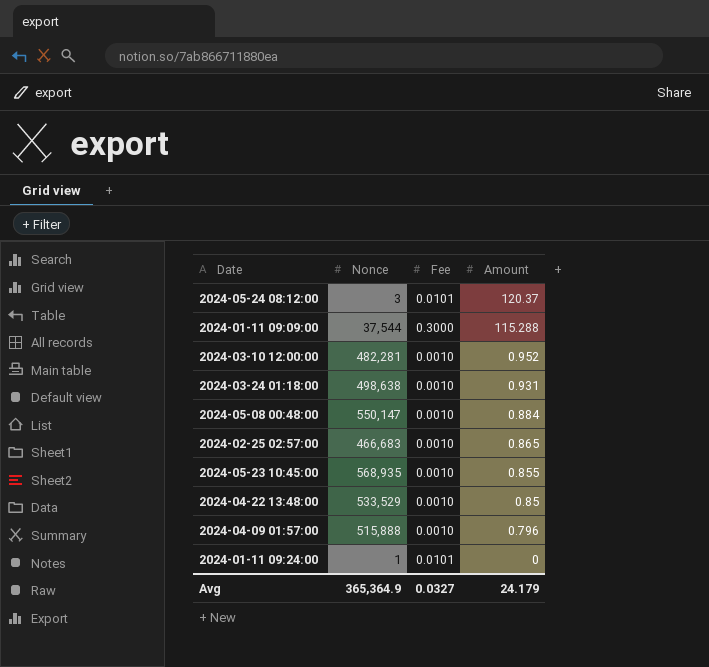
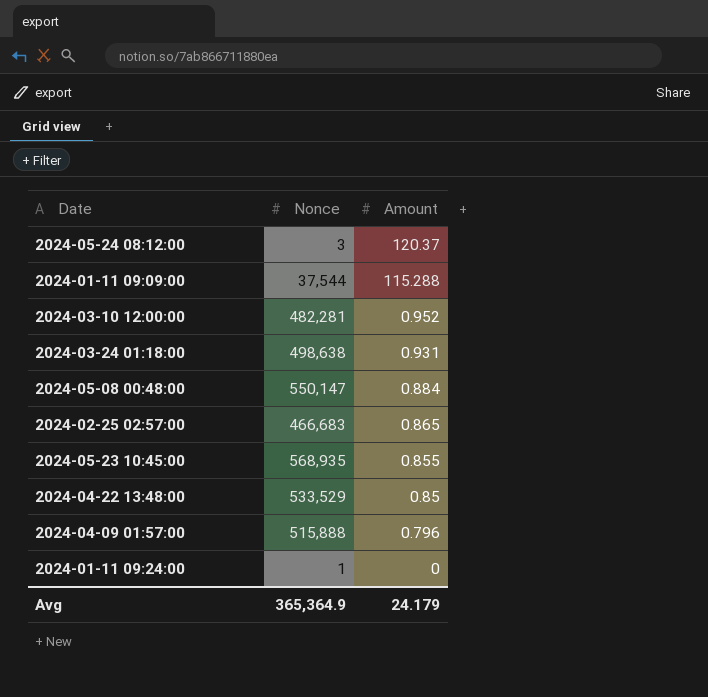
column Fee | position: 3 -> none

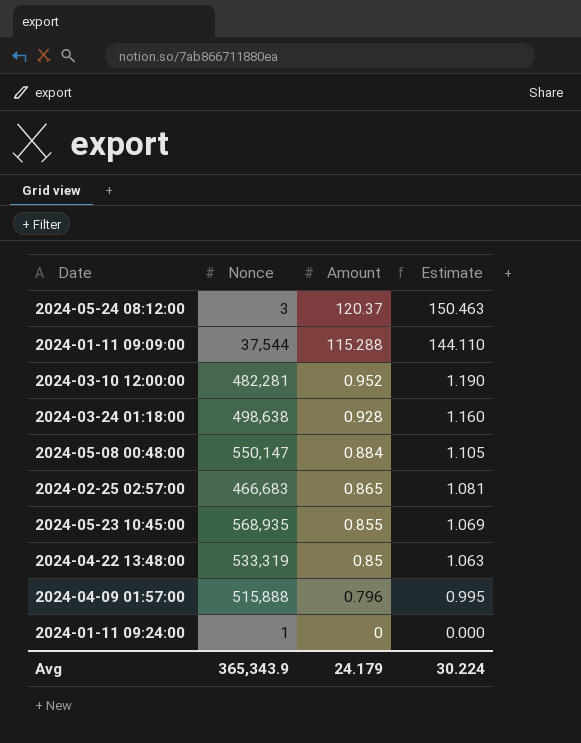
column Estimate | formula: none -> [Amount] * 1.25
2024-03-24 01:18:00 | Amount: 0.931 -> 0.928
2024-04-22 13:48:00 | Nonce: 533,529 -> 533,319
Avg | Nonce: 365,364.9 -> 365,343.9

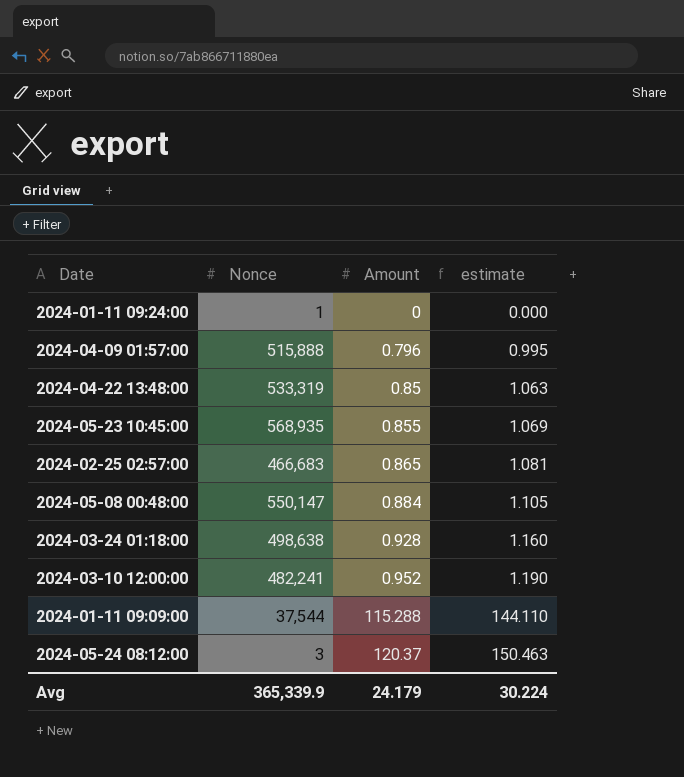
row order: Amount descending -> Amount ascending
column name: Estimate -> estimate
2024-03-10 12:00:00 | Nonce: 482,281 -> 482,241
Avg | Nonce: 365,343.9 -> 365,339.9

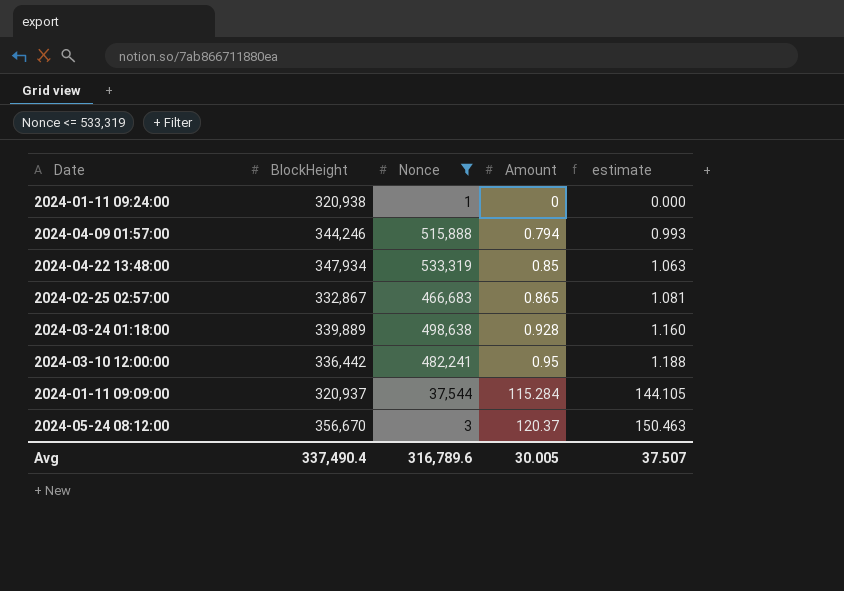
filter: none -> Nonce <= 533,319
column BlockHeight | position: none -> 2
2024-04-09 01:57:00 | Amount: 0.796 -> 0.794
2024-04-09 01:57:00 | estimate: 0.995 -> 0.993
2024-03-10 12:00:00 | Amount: 0.952 -> 0.95
2024-03-10 12:00:00 | estimate: 1.190 -> 1.188
2024-01-11 09:09:00 | Amount: 115.288 -> 115.284
2024-01-11 09:09:00 | estimate: 144.110 -> 144.105
Avg | Nonce: 365,339.9 -> 316,789.6
Avg | Amount: 24.179 -> 30.005
Avg | estimate: 30.224 -> 37.507

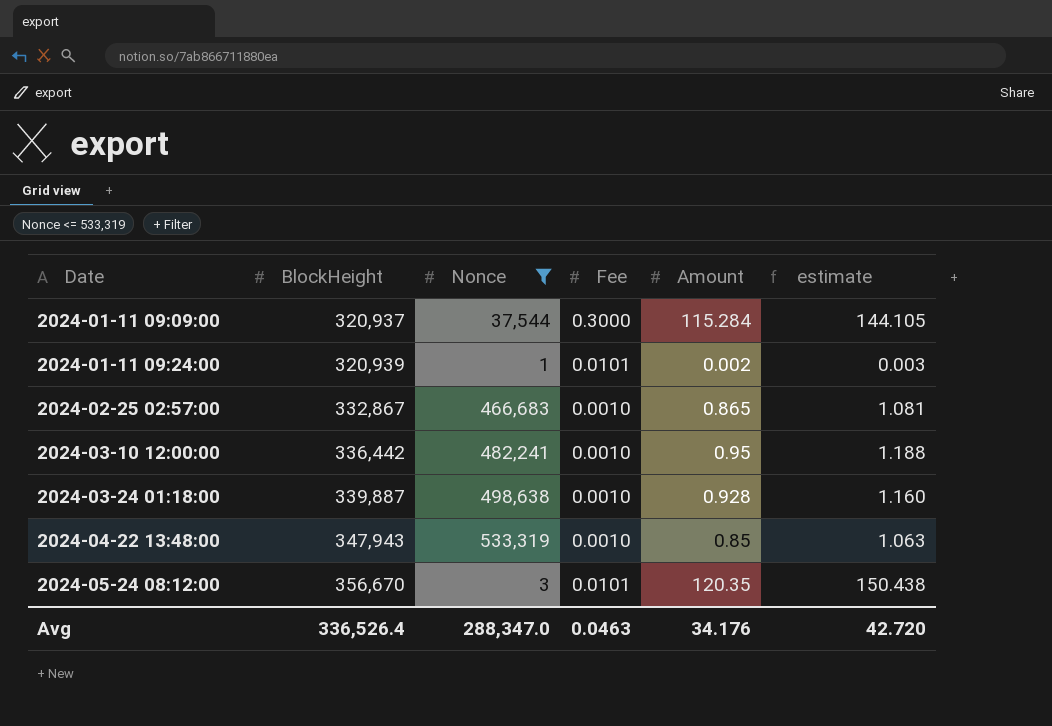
row order: Amount ascending -> Date ascending
column Fee | position: none -> 4
row 2024-04-09 01:57:00: 344,246 | 515,888 | 0.794 | 0.993 -> none
2024-01-11 09:24:00 | BlockHeight: 320,938 -> 320,939
2024-01-11 09:24:00 | Amount: 0 -> 0.002
2024-01-11 09:24:00 | estimate: 0.000 -> 0.003
2024-03-24 01:18:00 | BlockHeight: 339,889 -> 339,887
2024-04-22 13:48:00 | BlockHeight: 347,934 -> 347,943
2024-05-24 08:12:00 | Amount: 120.37 -> 120.35
2024-05-24 08:12:00 | estimate: 150.463 -> 150.438
Avg | BlockHeight: 337,490.4 -> 336,526.4
Avg | Nonce: 316,789.6 -> 288,347.0
Avg | Amount: 30.005 -> 34.176
Avg | estimate: 37.507 -> 42.720

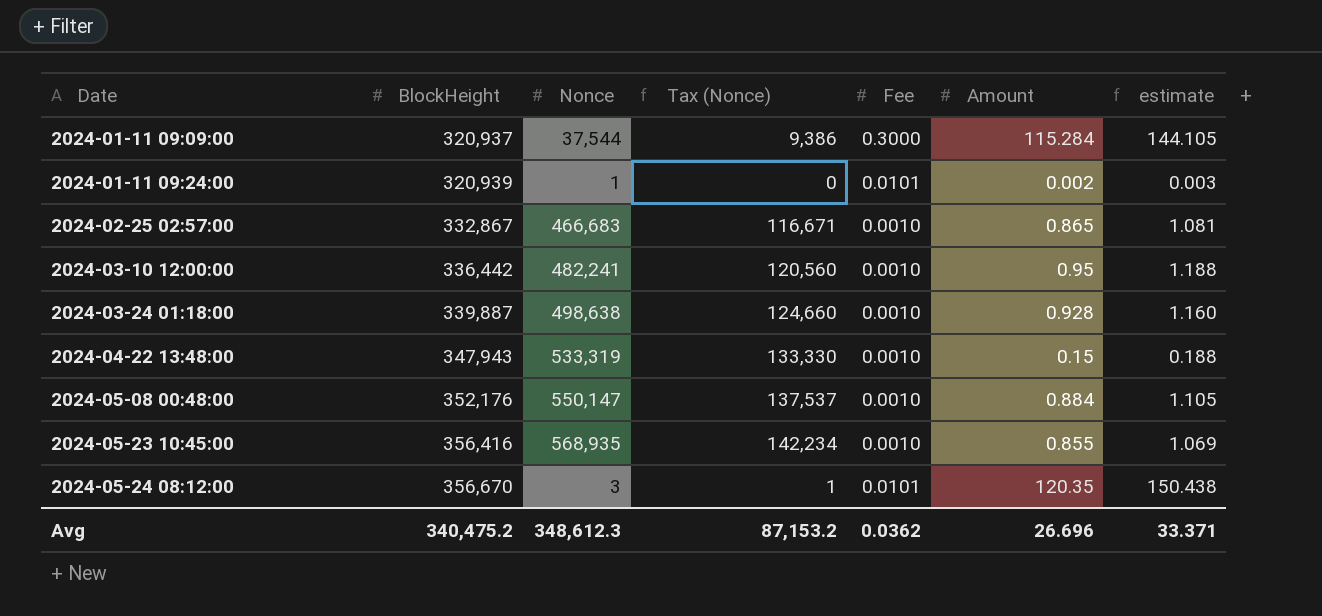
filter: Nonce <= 533,319 -> none
column Tax (Nonce) | formula: none -> [Nonce] * 0.25
2024-04-22 13:48:00 | Amount: 0.85 -> 0.15
2024-04-22 13:48:00 | estimate: 1.063 -> 0.188
Avg | BlockHeight: 336,526.4 -> 340,475.2
Avg | Nonce: 288,347.0 -> 348,612.3
Avg | Fee: 0.0463 -> 0.0362
Avg | Amount: 34.176 -> 26.696
Avg | estimate: 42.720 -> 33.371

